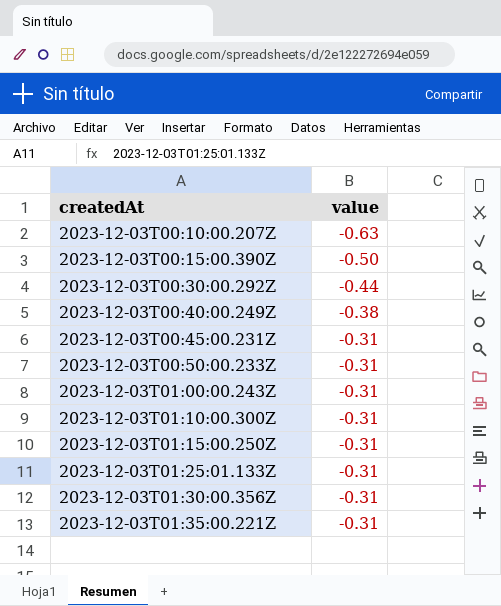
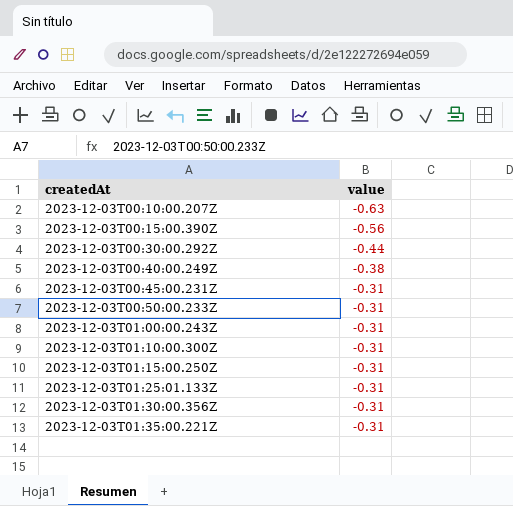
2023-12-03T00:15:00.390Z | value: -0.50 -> -0.56

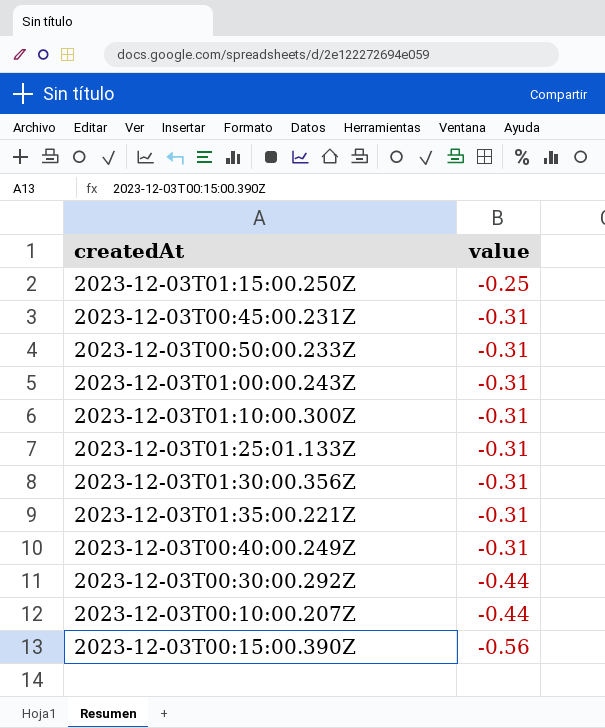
row order: createdAt ascending -> value descending
2023-12-03T01:15:00.250Z | value: -0.31 -> -0.25
2023-12-03T00:40:00.249Z | value: -0.38 -> -0.31
2023-12-03T00:10:00.207Z | value: -0.63 -> -0.44

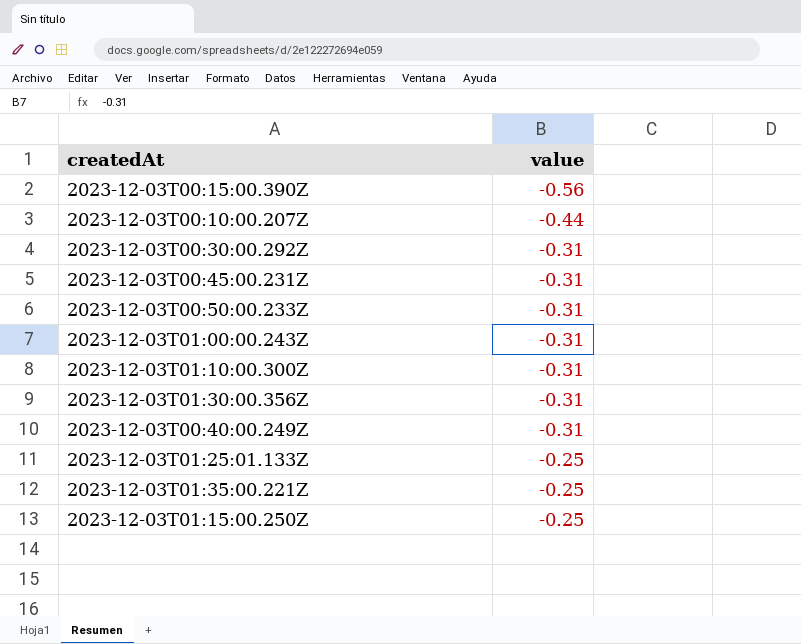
row order: value descending -> value ascending
2023-12-03T00:30:00.292Z | value: -0.44 -> -0.31
2023-12-03T01:25:01.133Z | value: -0.31 -> -0.25
2023-12-03T01:35:00.221Z | value: -0.31 -> -0.25

